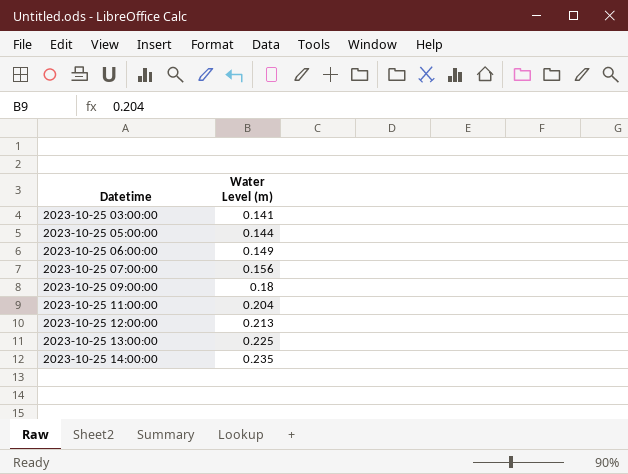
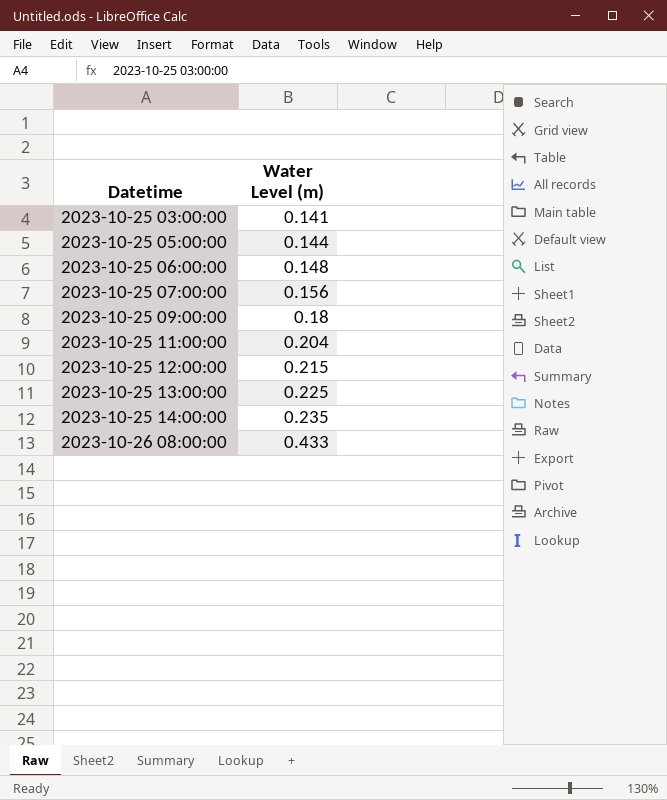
2023-10-25 06:00:00 | Water Level (m): 0.149 -> 0.148
2023-10-25 12:00:00 | Water Level (m): 0.213 -> 0.215
row 2023-10-26 08:00:00: none -> 0.433

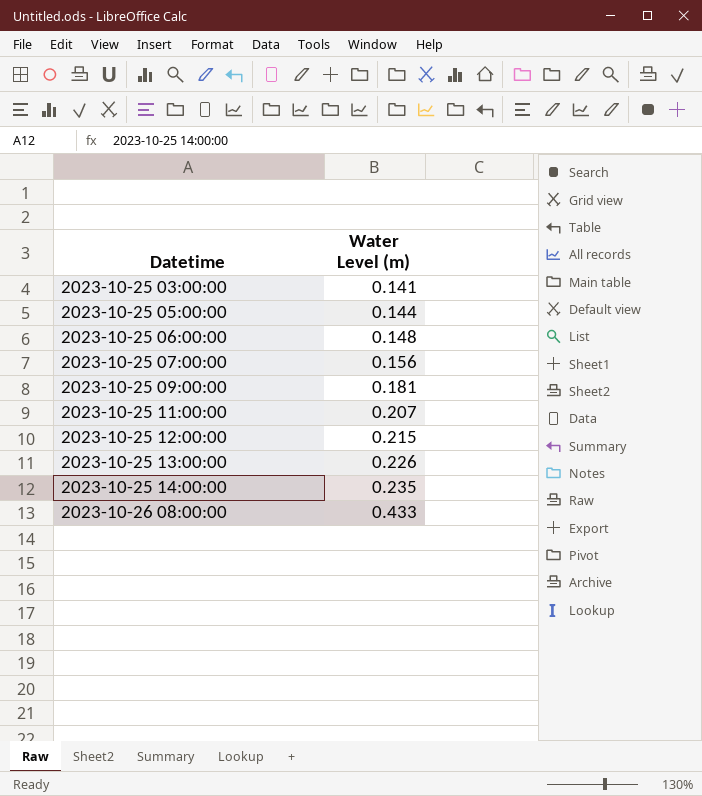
2023-10-25 09:00:00 | Water Level (m): 0.18 -> 0.181
2023-10-25 11:00:00 | Water Level (m): 0.204 -> 0.207
2023-10-25 13:00:00 | Water Level (m): 0.225 -> 0.226

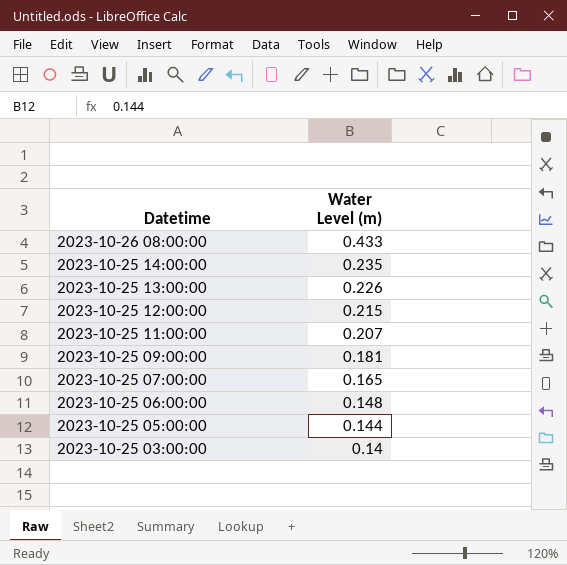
row order: Datetime ascending -> Datetime descending
2023-10-25 07:00:00 | Water Level (m): 0.156 -> 0.165
2023-10-25 03:00:00 | Water Level (m): 0.141 -> 0.14

